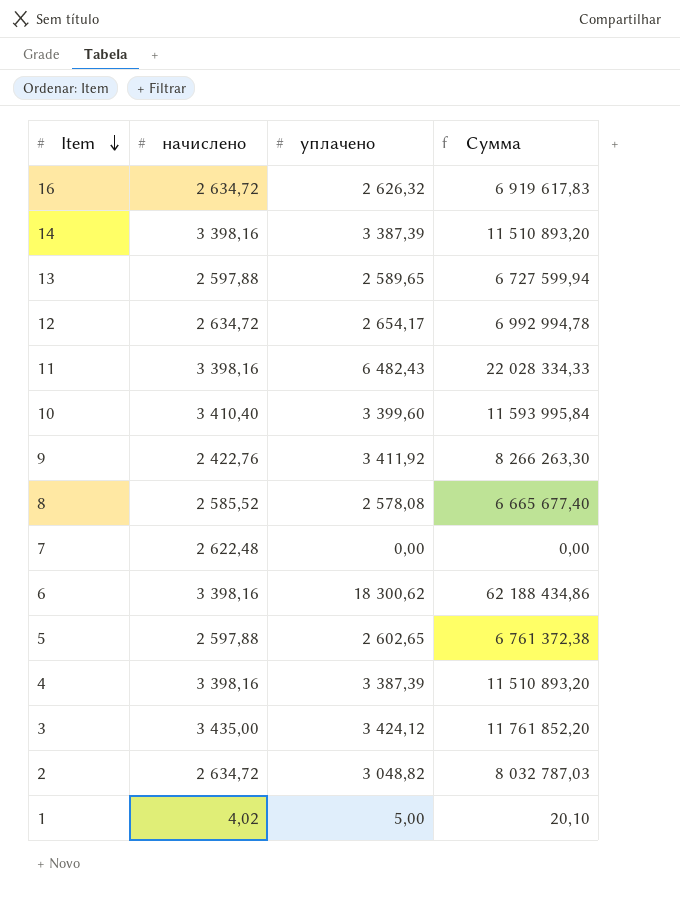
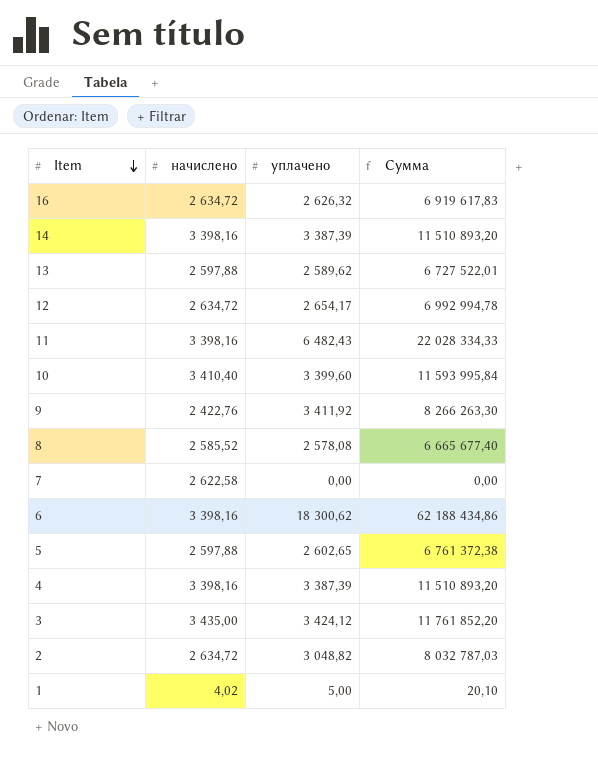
13 | уплачено: 2 589,65 -> 2 589,62
13 | Сумма: 6 727 599,94 -> 6 727 522,01
7 | начислено: 2 622,48 -> 2 622,58

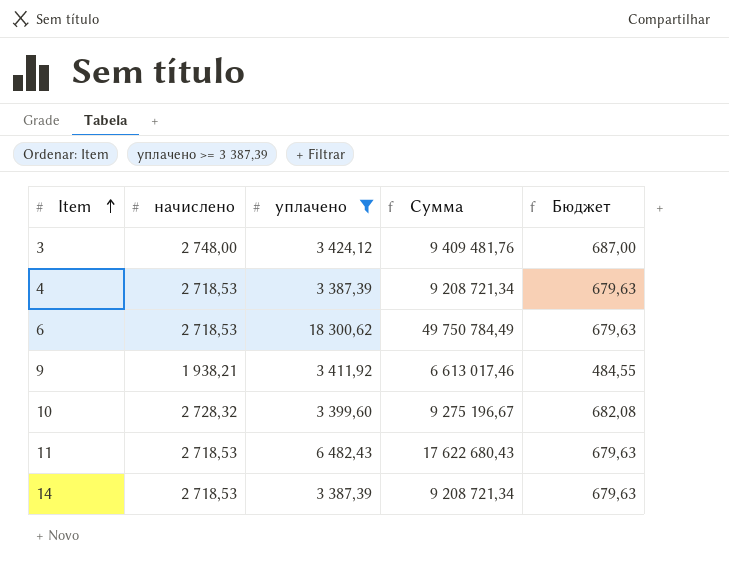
filter: none -> уплачено >= 3 387,39
row order: Item descending -> Item ascending
column Бюджет | formula: none -> [начислено] * 0,25
3 | начислено: 3 435,00 -> 2 748,00
3 | Сумма: 11 761 852,20 -> 9 409 481,76
4 | начислено: 3 398,16 -> 2 718,53
4 | Сумма: 11 510 893,20 -> 9 208 721,34
6 | начислено: 3 398,16 -> 2 718,53
6 | Сумма: 62 188 434,86 -> 49 750 784,49
9 | начислено: 2 422,76 -> 1 938,21
9 | Сумма: 8 266 263,30 -> 6 613 017,46
10 | начислено: 3 410,40 -> 2 728,32
10 | Сумма: 11 593 995,84 -> 9 275 196,67
11 | начислено: 3 398,16 -> 2 718,53
11 | Сумма: 22 028 334,33 -> 17 622 680,43
14 | начислено: 3 398,16 -> 2 718,53
14 | Сумма: 11 510 893,20 -> 9 208 721,34

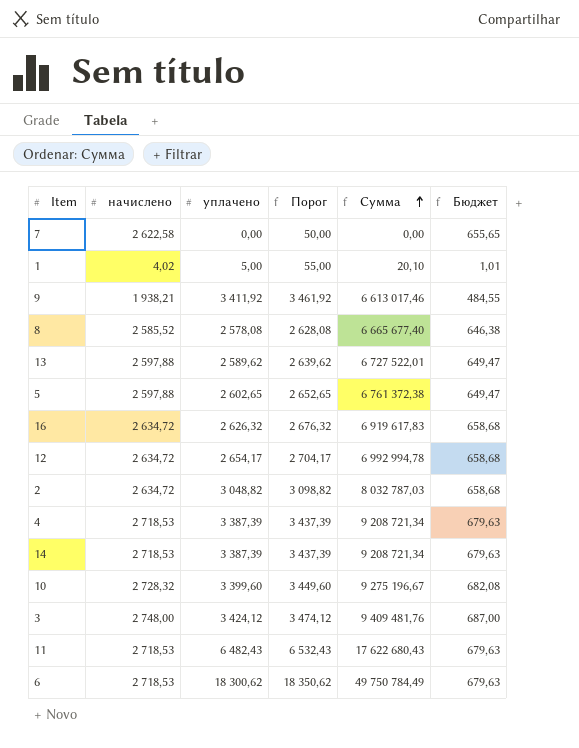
filter: уплачено >= 3 387,39 -> none
row order: Item ascending -> Сумма ascending
column Порог | formula: none -> [уплачено] + 50

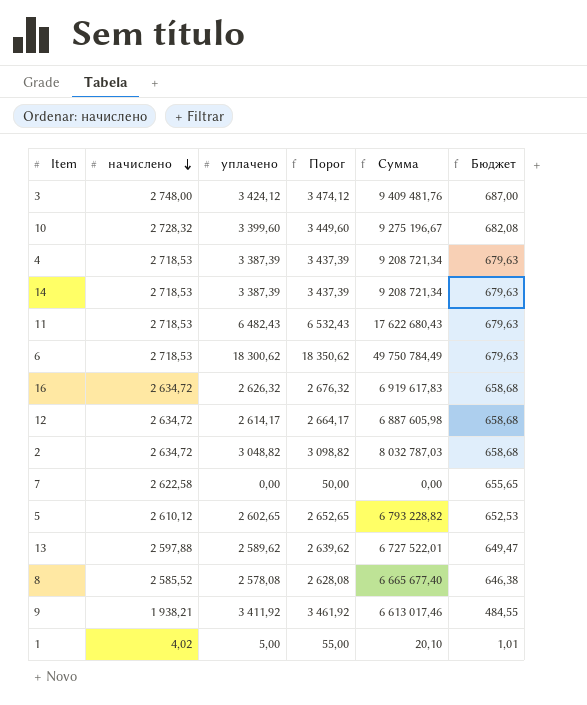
row order: Сумма ascending -> начислено descending
12 | уплачено: 2 654,17 -> 2 614,17
12 | Порог: 2 704,17 -> 2 664,17
12 | Сумма: 6 992 994,78 -> 6 887 605,98
5 | начислено: 2 597,88 -> 2 610,12
5 | Сумма: 6 761 372,38 -> 6 793 228,82
5 | Бюджет: 649,47 -> 652,53

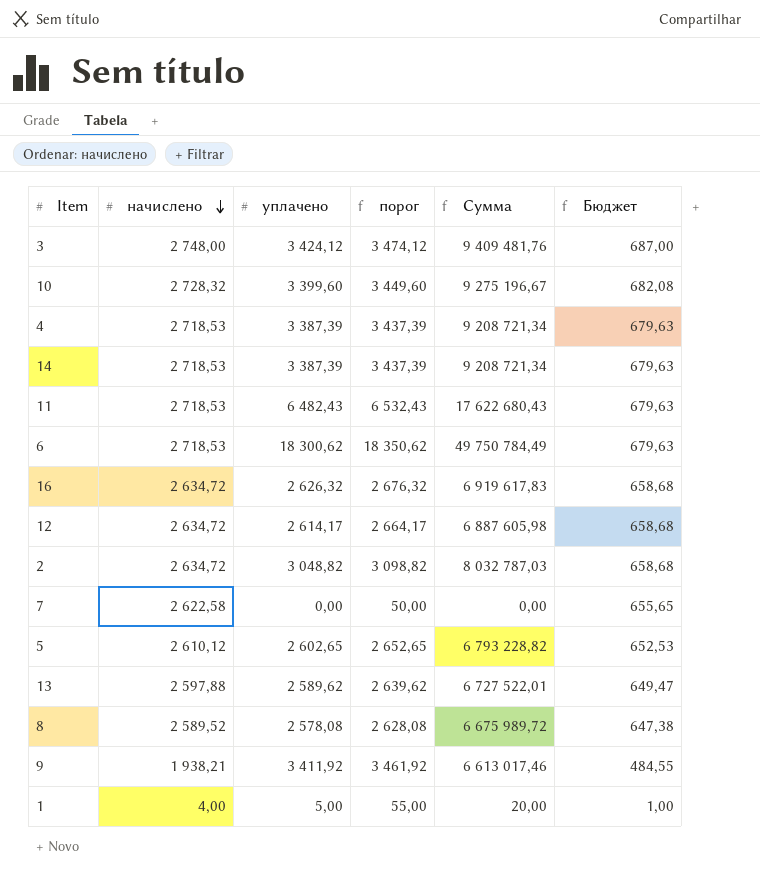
column name: Порог -> порог
8 | начислено: 2 585,52 -> 2 589,52
8 | Сумма: 6 665 677,40 -> 6 675 989,72
8 | Бюджет: 646,38 -> 647,38
1 | начислено: 4,02 -> 4,00
1 | Сумма: 20,10 -> 20,00
1 | Бюджет: 1,01 -> 1,00

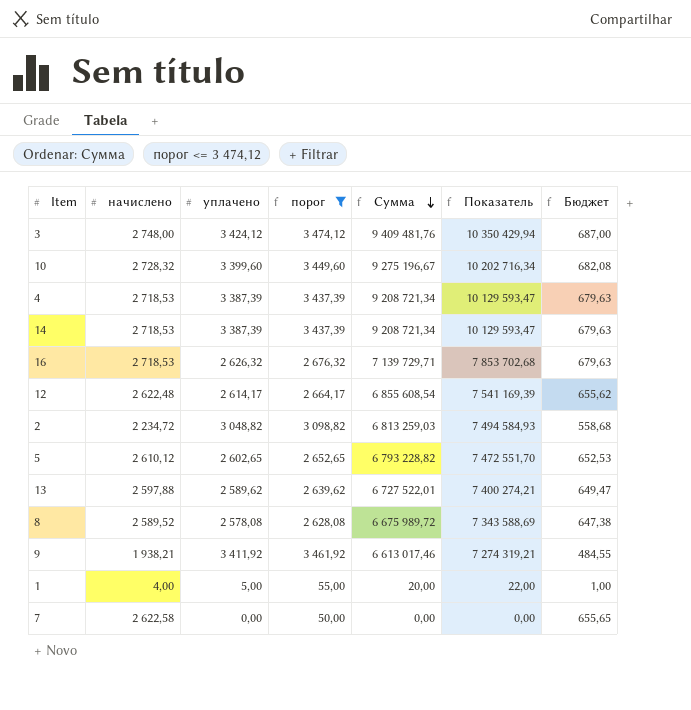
filter: none -> порог <= 3 474,12
row order: начислено descending -> Сумма descending
column Показатель | formula: none -> [Сумма] * 1,1
16 | начислено: 2 634,72 -> 2 718,53
16 | Сумма: 6 919 617,83 -> 7 139 729,71
16 | Бюджет: 658,68 -> 679,63
12 | начислено: 2 634,72 -> 2 622,48
12 | Сумма: 6 887 605,98 -> 6 855 608,54
12 | Бюджет: 658,68 -> 655,62
2 | начислено: 2 634,72 -> 2 234,72
2 | Сумма: 8 032 787,03 -> 6 813 259,03
2 | Бюджет: 658,68 -> 558,68

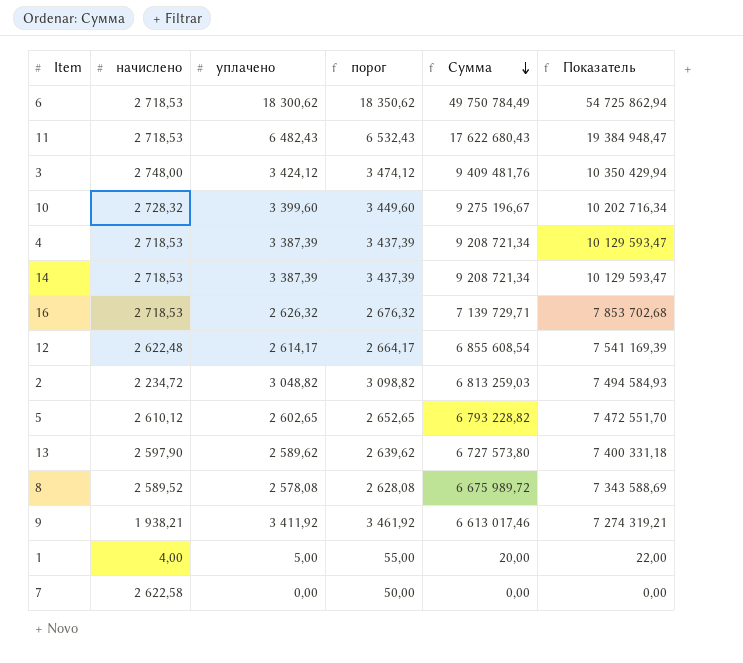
filter: порог <= 3 474,12 -> none
column Бюджет | formula: [начислено] * 0,25 -> none
13 | начислено: 2 597,88 -> 2 597,90
13 | Сумма: 6 727 522,01 -> 6 727 573,80
13 | Показатель: 7 400 274,21 -> 7 400 331,18

